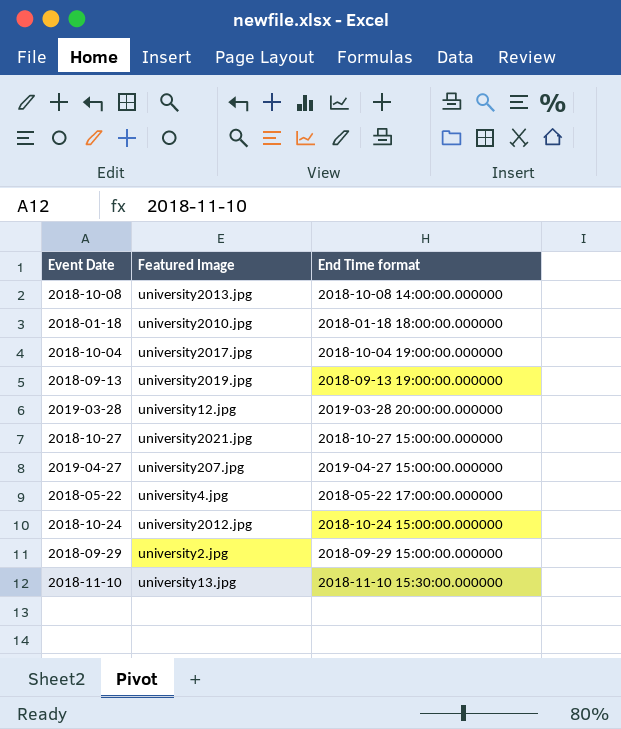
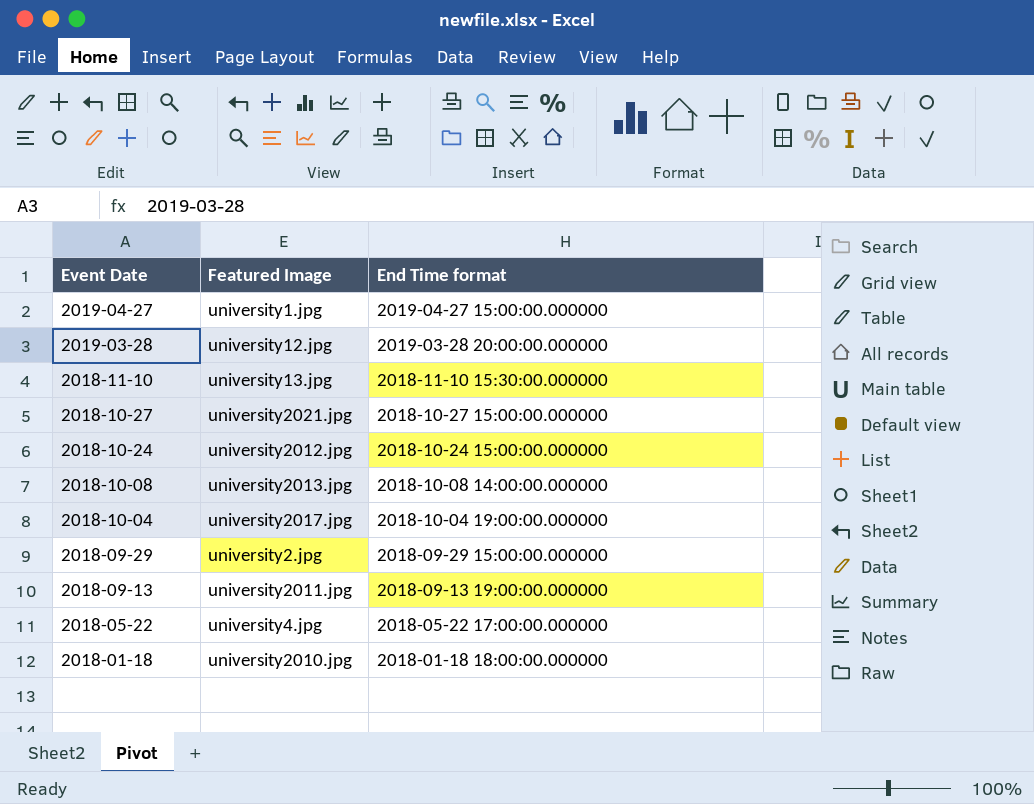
row order: none -> Event Date descending
2019-04-27 | Featured Image: university207.jpg -> university1.jpg
2018-09-13 | Featured Image: university2019.jpg -> university2011.jpg

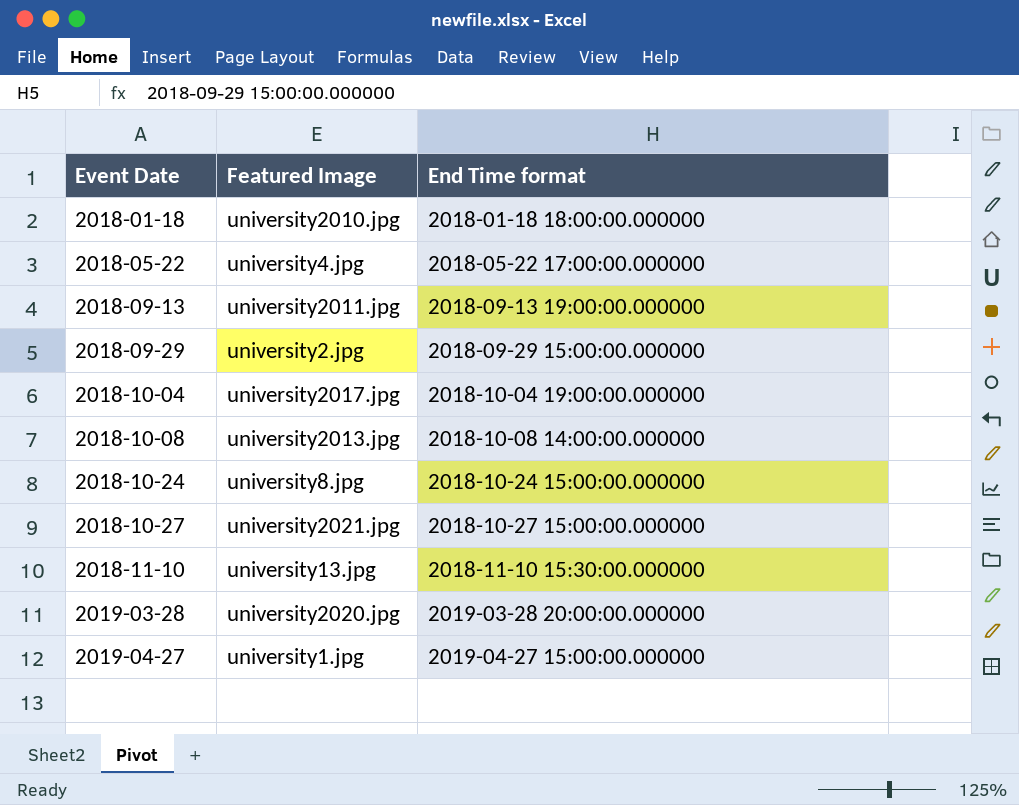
row order: Event Date descending -> Event Date ascending
2018-10-24 | Featured Image: university2012.jpg -> university8.jpg
2019-03-28 | Featured Image: university12.jpg -> university2020.jpg

